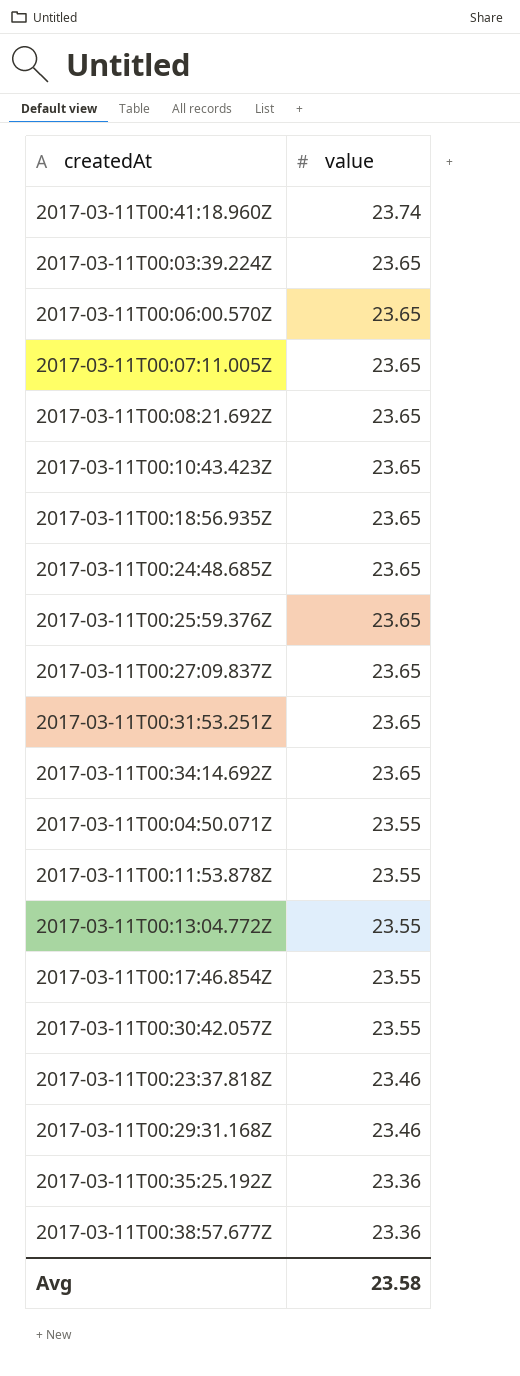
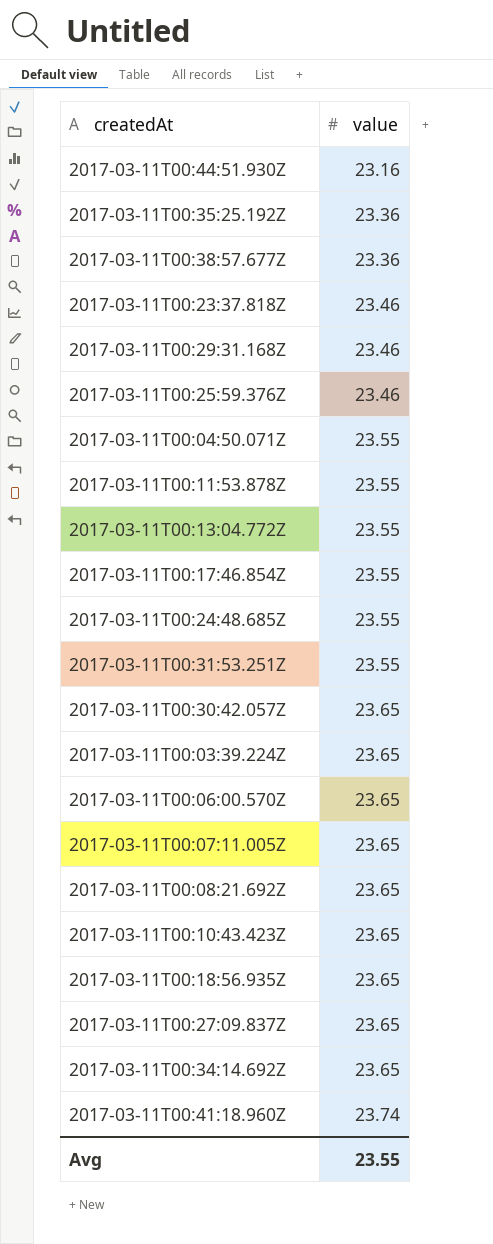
row order: value descending -> value ascending
row 2017-03-11T00:44:51.930Z: none -> 23.16
2017-03-11T00:25:59.376Z | value: 23.65 -> 23.46
2017-03-11T00:24:48.685Z | value: 23.65 -> 23.55
2017-03-11T00:31:53.251Z | value: 23.65 -> 23.55
2017-03-11T00:30:42.057Z | value: 23.55 -> 23.65
Avg | value: 23.58 -> 23.55

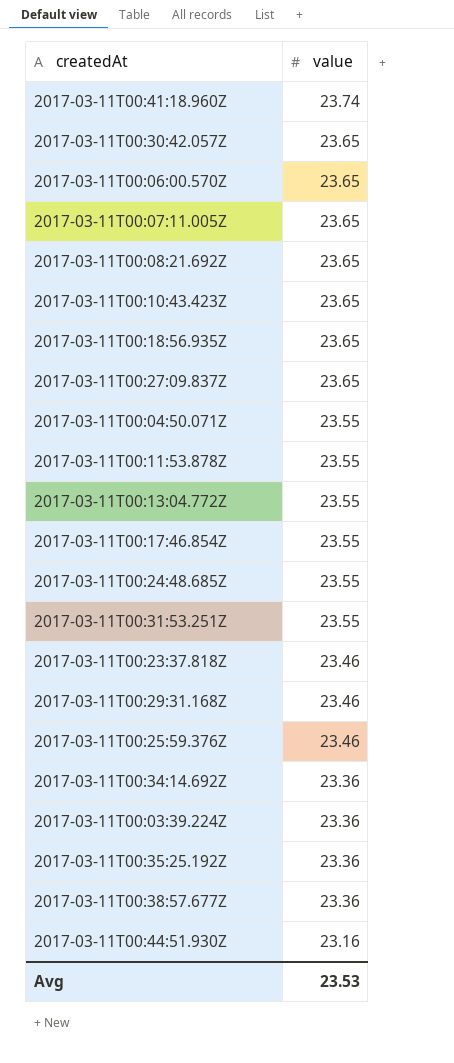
row order: value ascending -> value descending
2017-03-11T00:34:14.692Z | value: 23.65 -> 23.36
2017-03-11T00:03:39.224Z | value: 23.65 -> 23.36
Avg | value: 23.55 -> 23.53

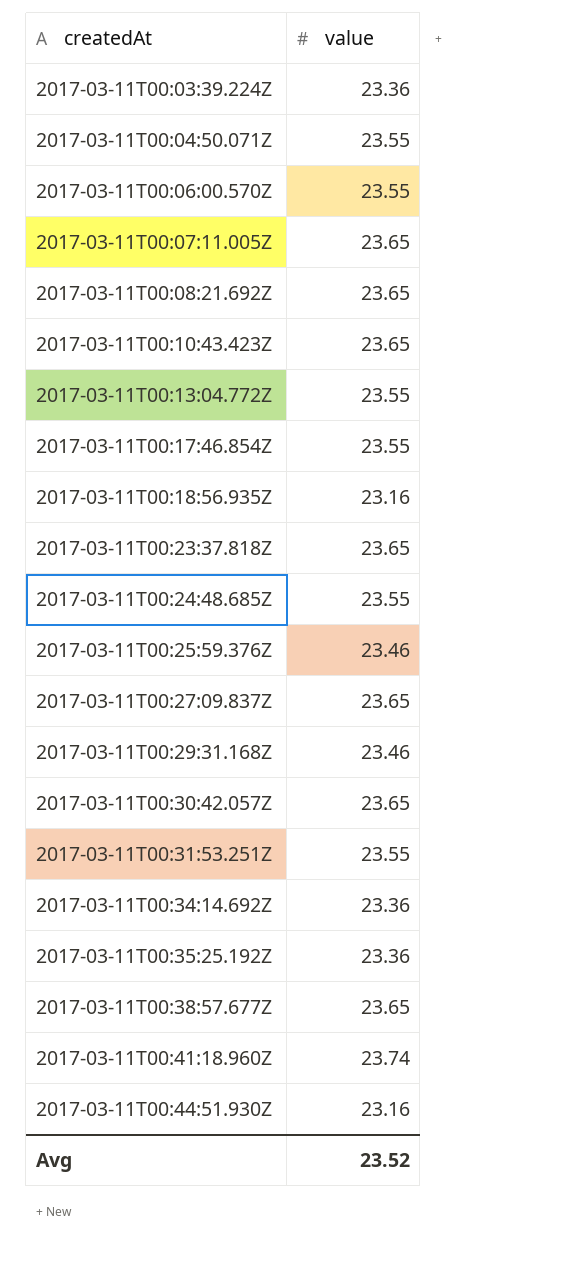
row order: value descending -> createdAt ascending
row 2017-03-11T00:11:53.878Z: 23.55 -> none
2017-03-11T00:06:00.570Z | value: 23.65 -> 23.55
2017-03-11T00:18:56.935Z | value: 23.65 -> 23.16
2017-03-11T00:23:37.818Z | value: 23.46 -> 23.65
2017-03-11T00:38:57.677Z | value: 23.36 -> 23.65
Avg | value: 23.53 -> 23.52

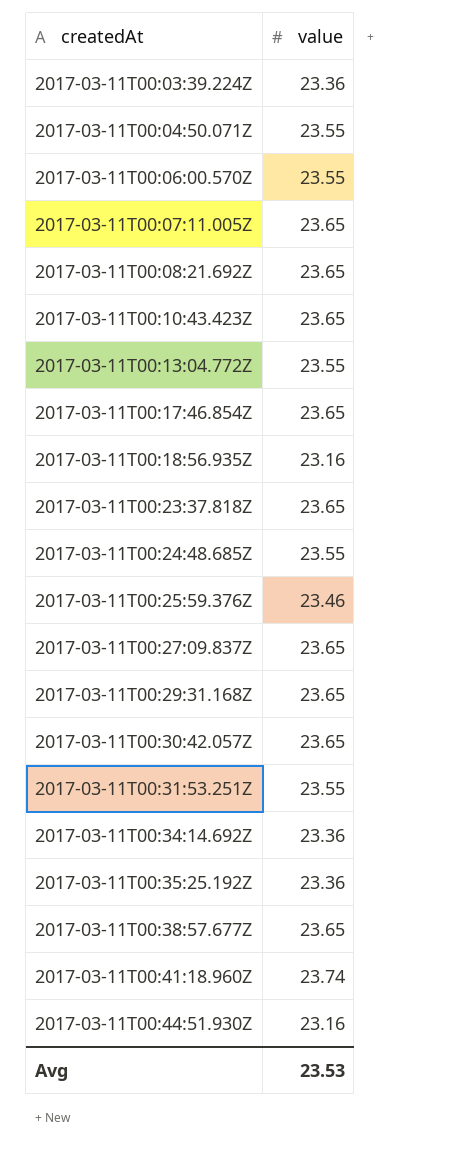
2017-03-11T00:17:46.854Z | value: 23.55 -> 23.65
2017-03-11T00:29:31.168Z | value: 23.46 -> 23.65
Avg | value: 23.52 -> 23.53

